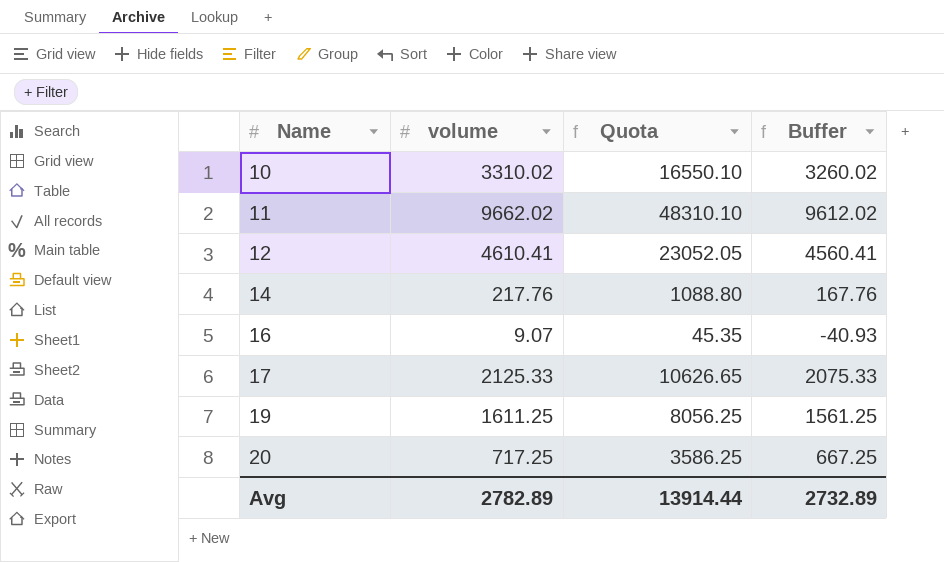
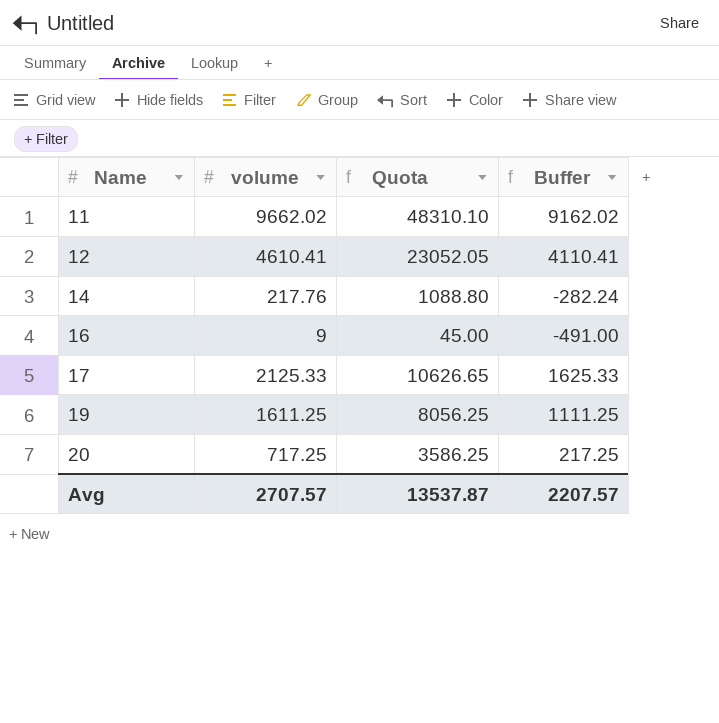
column Buffer | formula: [volume] - 50 -> [volume] - 500
row 10: 3310.02 | 16550.10 | 3260.02 -> none
16 | volume: 9.07 -> 9
16 | Quota: 45.35 -> 45.00
Avg | volume: 2782.89 -> 2707.57
Avg | Quota: 13914.44 -> 13537.87
Avg | Buffer: 2732.89 -> 2207.57

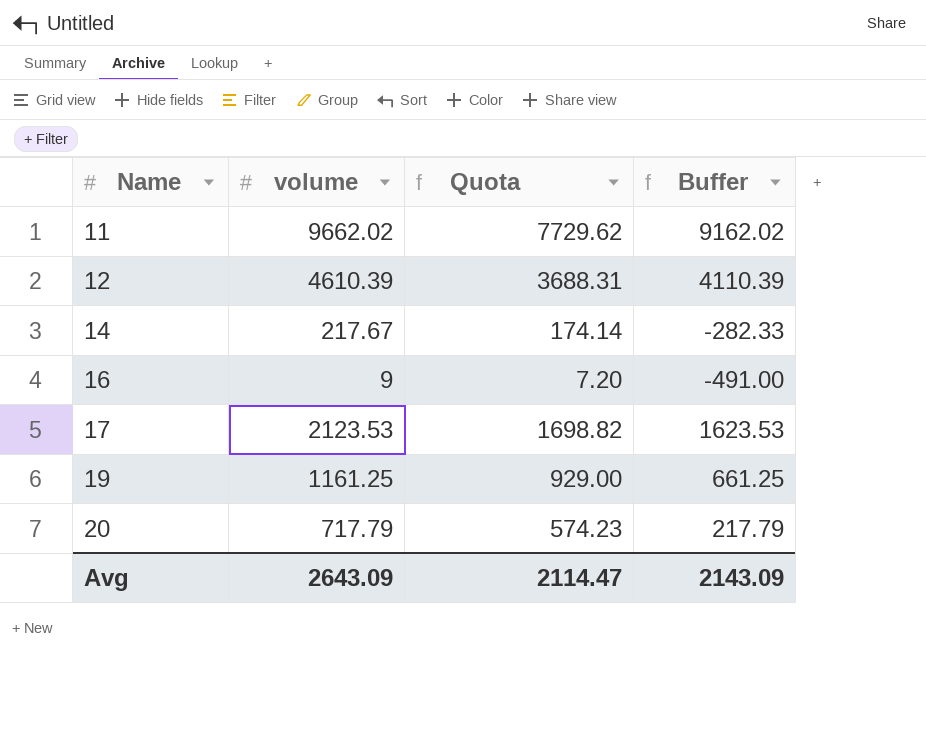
column Quota | formula: [volume] * 5 -> [volume] * 0.8
12 | volume: 4610.41 -> 4610.39
12 | Buffer: 4110.41 -> 4110.39
14 | volume: 217.76 -> 217.67
14 | Buffer: -282.24 -> -282.33
17 | volume: 2125.33 -> 2123.53
17 | Buffer: 1625.33 -> 1623.53
19 | volume: 1611.25 -> 1161.25
19 | Buffer: 1111.25 -> 661.25
20 | volume: 717.25 -> 717.79
20 | Buffer: 217.25 -> 217.79
Avg | volume: 2707.57 -> 2643.09
Avg | Quota: 13537.87 -> 2114.47
Avg | Buffer: 2207.57 -> 2143.09

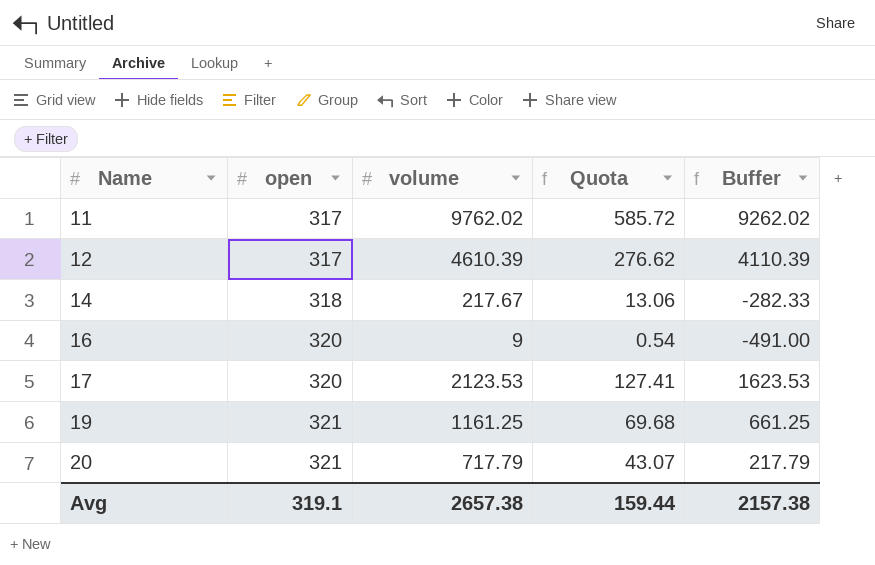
column open | position: none -> 2
column Quota | formula: [volume] * 0.8 -> [volume] * 0.06
11 | volume: 9662.02 -> 9762.02
11 | Buffer: 9162.02 -> 9262.02
Avg | volume: 2643.09 -> 2657.38
Avg | Quota: 2114.47 -> 159.44
Avg | Buffer: 2143.09 -> 2157.38

